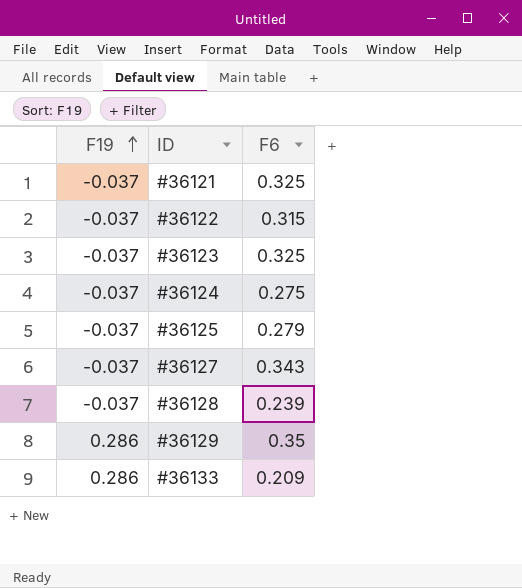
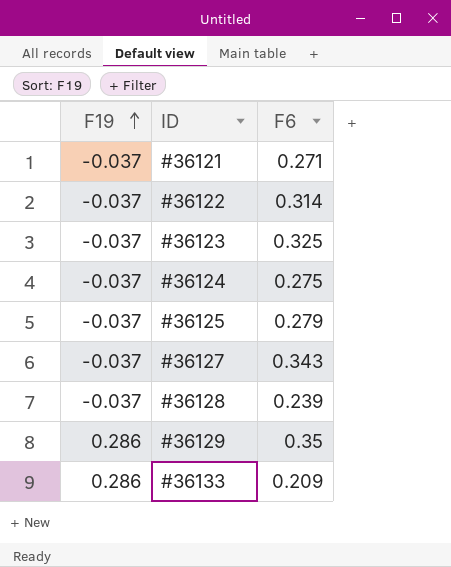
#36121 | F6: 0.325 -> 0.271
#36122 | F6: 0.315 -> 0.314

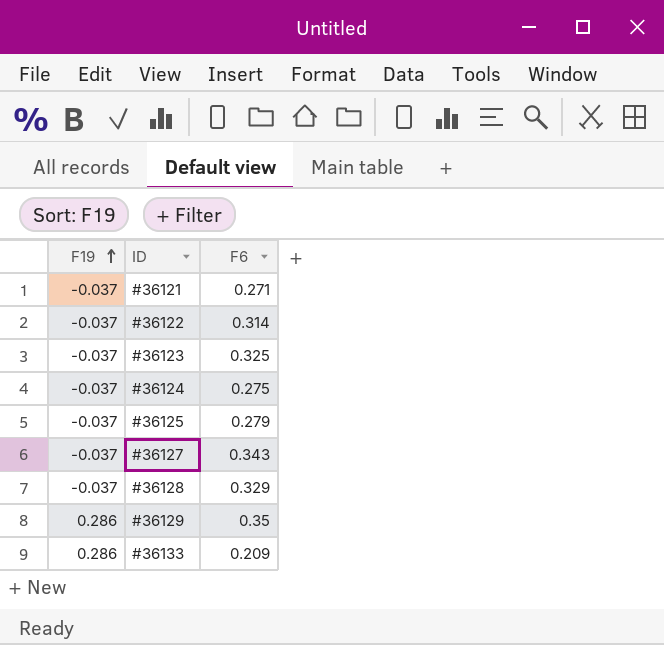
#36128 | F6: 0.239 -> 0.329

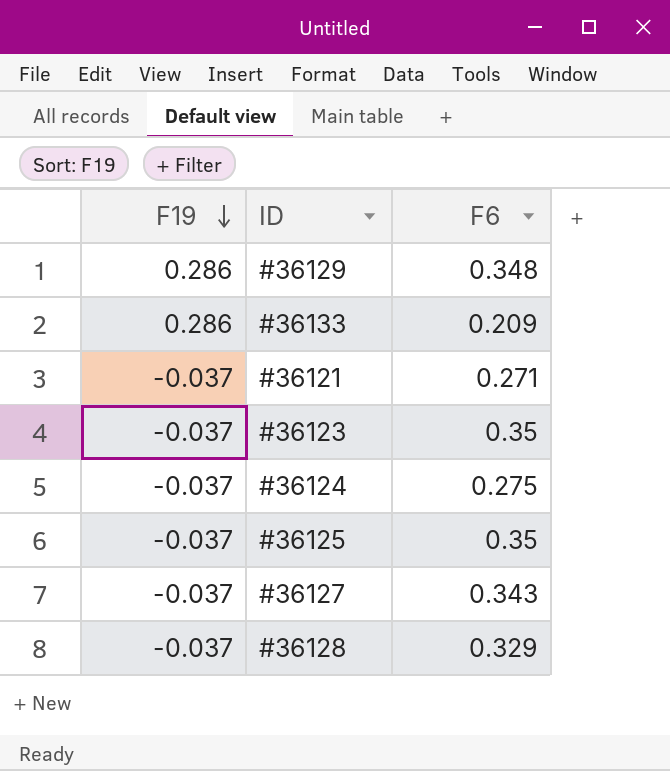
row order: F19 ascending -> F19 descending
row #36122: -0.037 | 0.314 -> none
#36129 | F6: 0.35 -> 0.348
#36123 | F6: 0.325 -> 0.35
#36125 | F6: 0.279 -> 0.35

